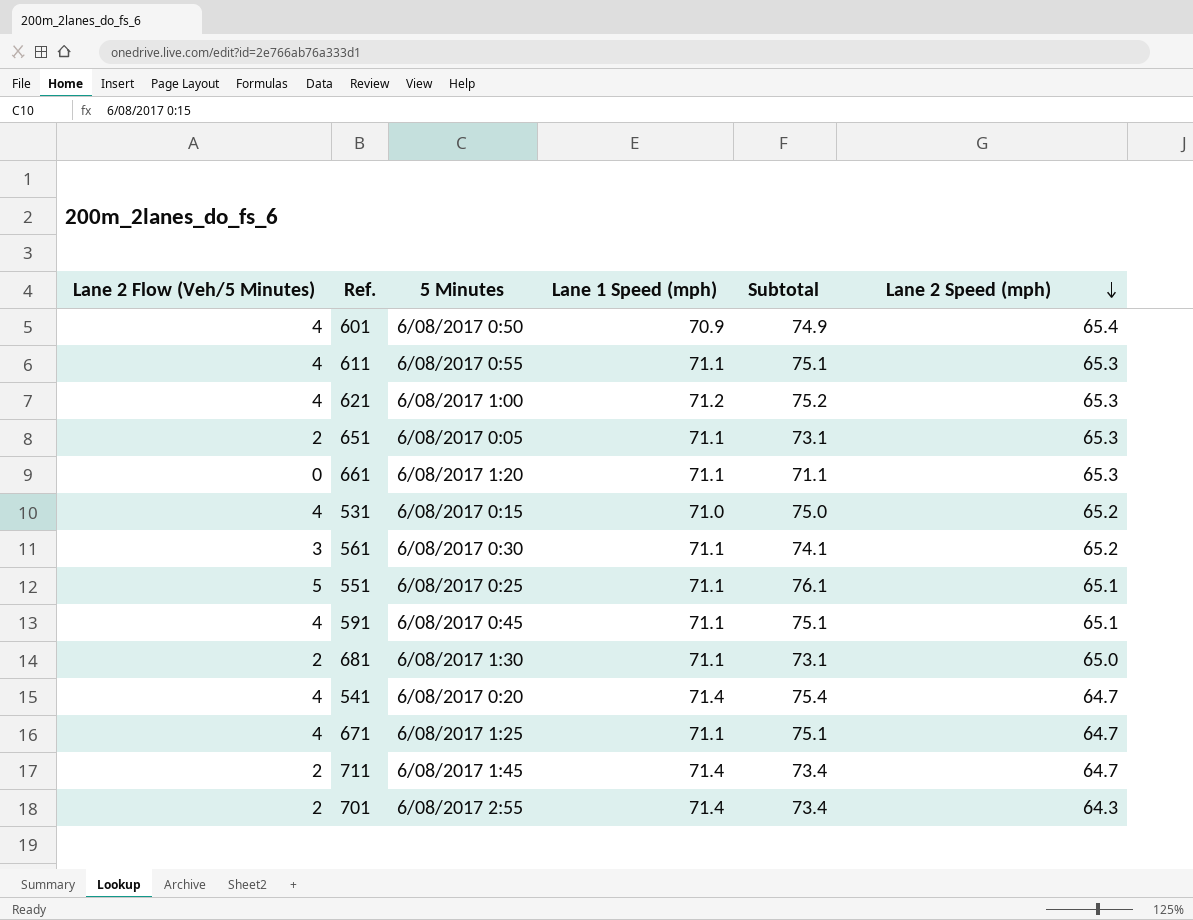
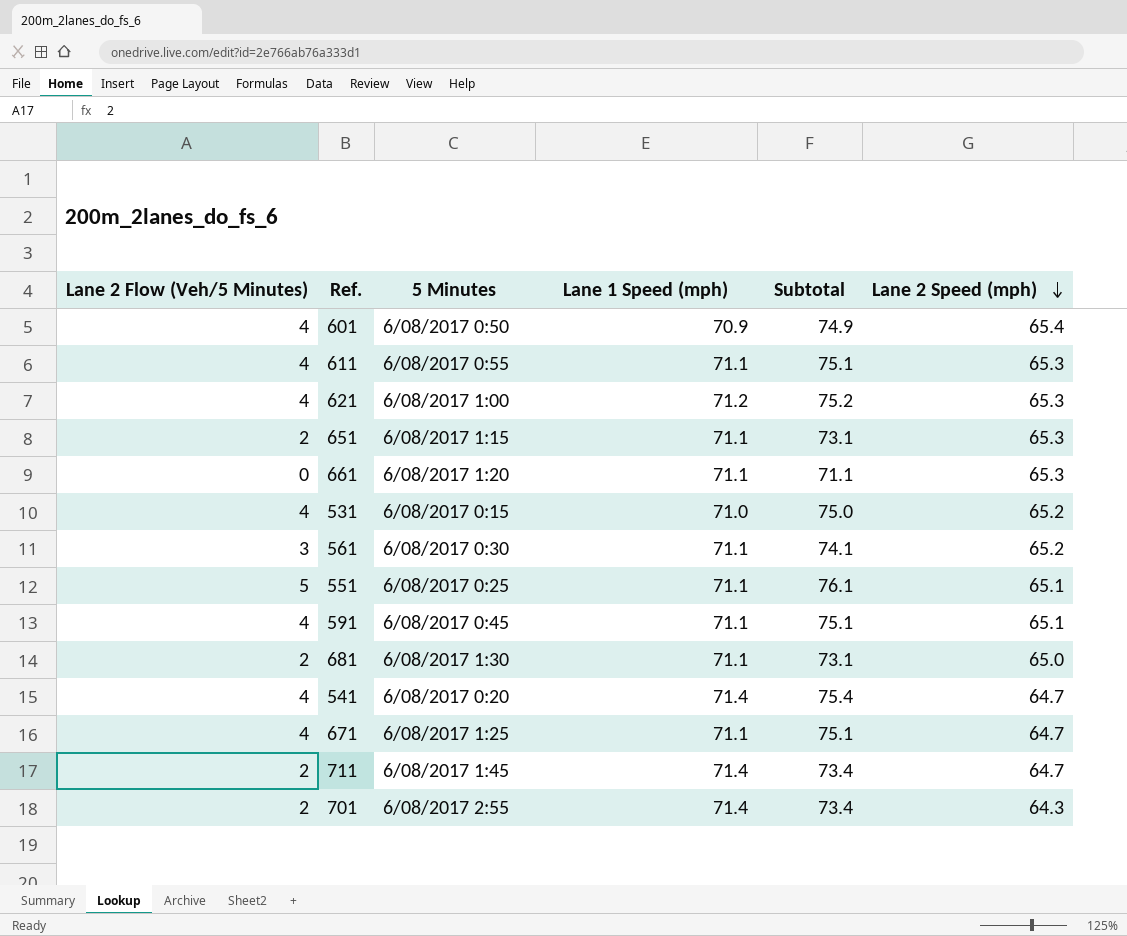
651 | 5 Minutes: 6/08/2017 0:05 -> 6/08/2017 1:15

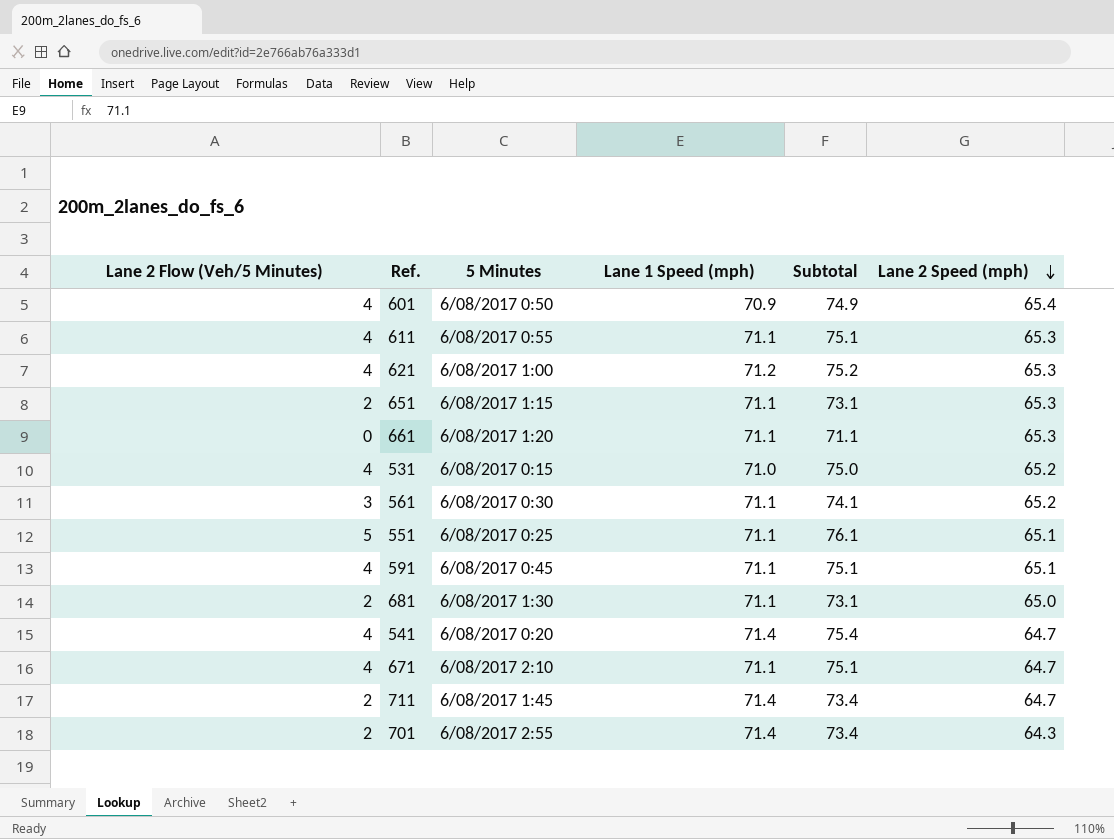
671 | 5 Minutes: 6/08/2017 1:25 -> 6/08/2017 2:10

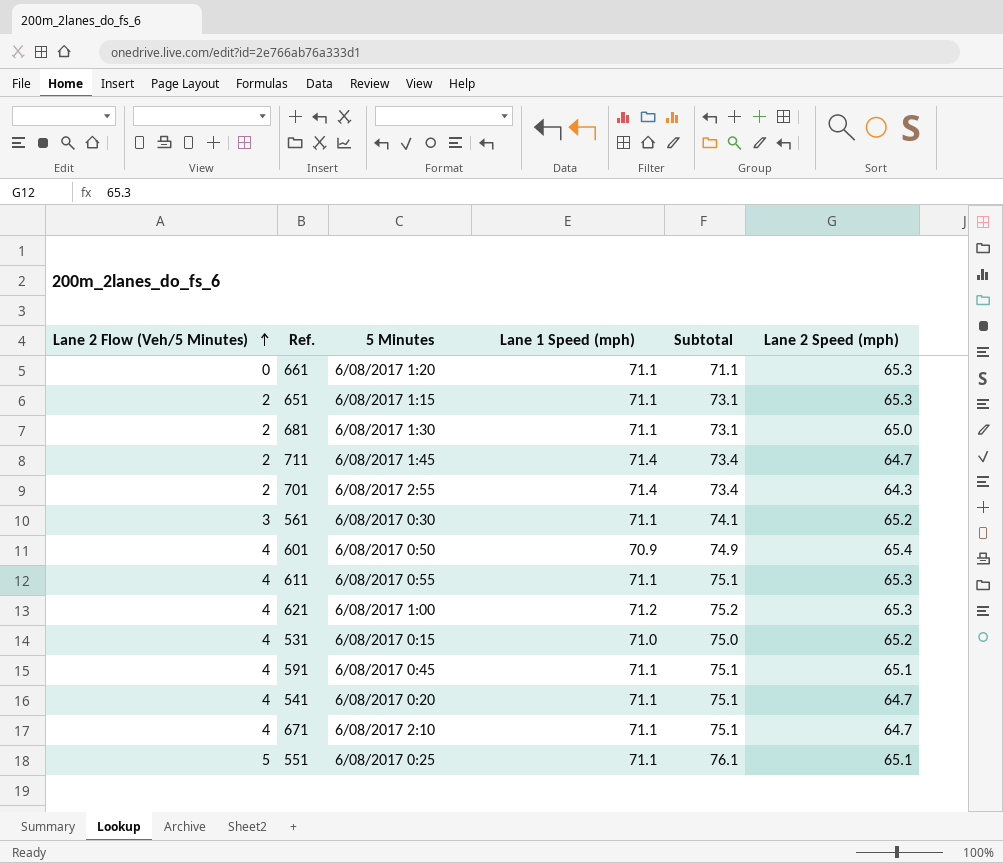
row order: Lane 2 Speed (mph) descending -> Lane 2 Flow (Veh/5 Minutes) ascending
541 | Lane 1 Speed (mph): 71.4 -> 71.1
541 | Subtotal: 75.4 -> 75.1

